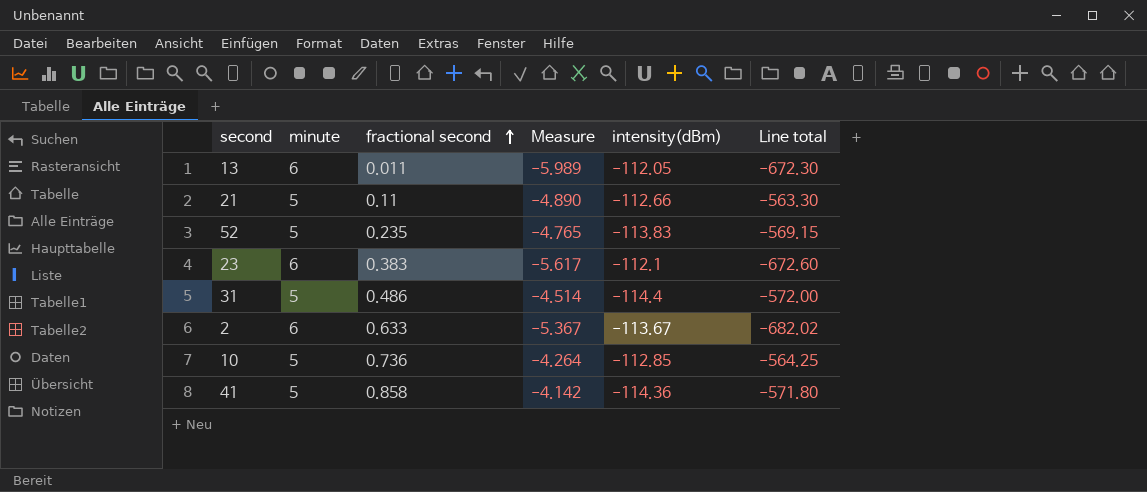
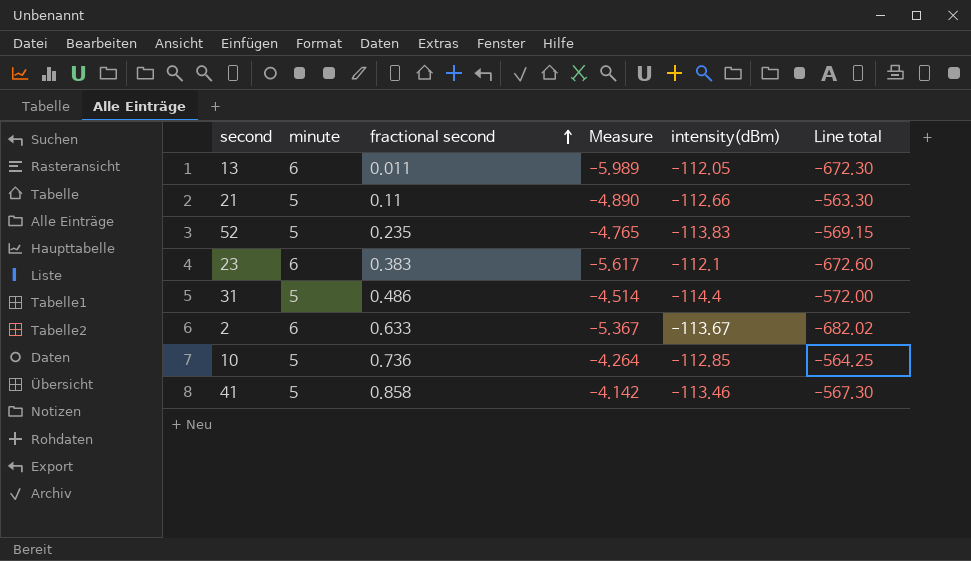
41 | intensity(dBm): -114.36 -> -113.46
41 | Line total: -571.80 -> -567.30

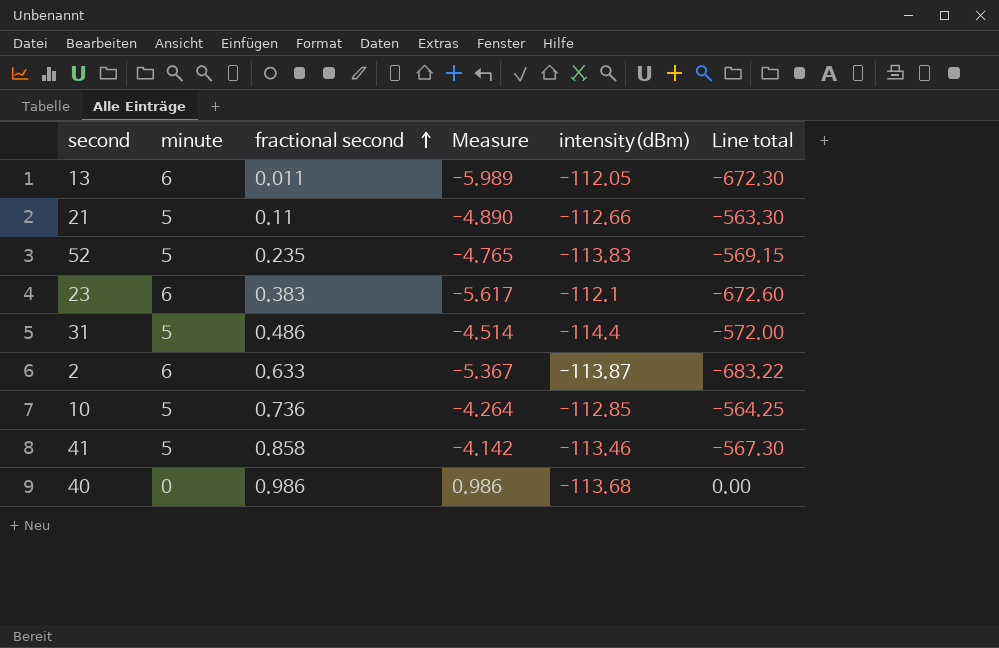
2 | intensity(dBm): -113.67 -> -113.87
2 | Line total: -682.02 -> -683.22
row 40: none -> 0 | 0.986 | 0.986 | -113.68 | 0.00

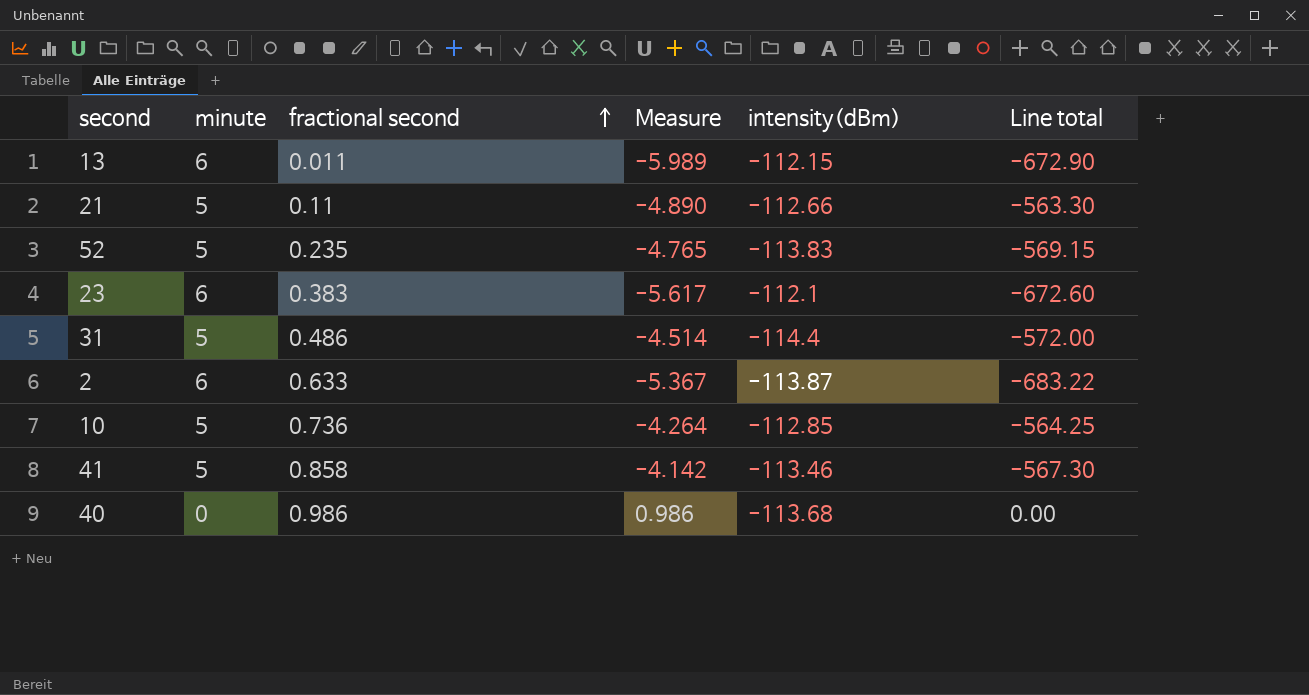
13 | intensity(dBm): -112.05 -> -112.15
13 | Line total: -672.30 -> -672.90

